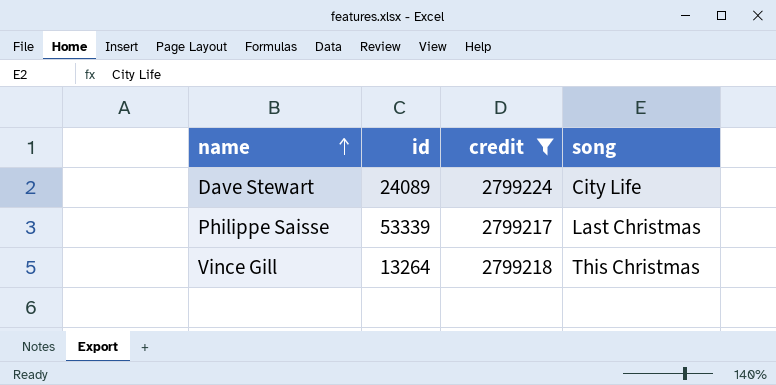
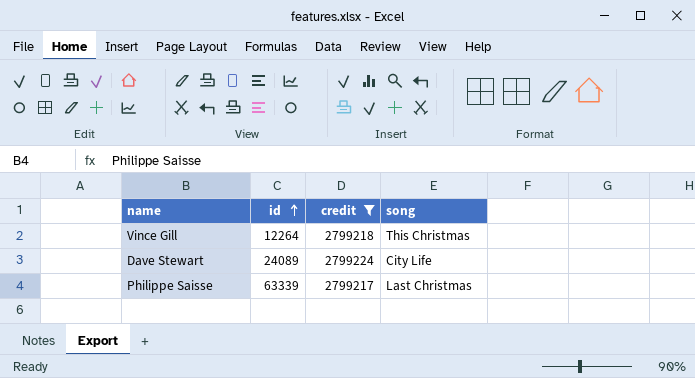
row order: name ascending -> id ascending
Vince Gill | id: 13264 -> 12264
Philippe Saisse | id: 53339 -> 63339

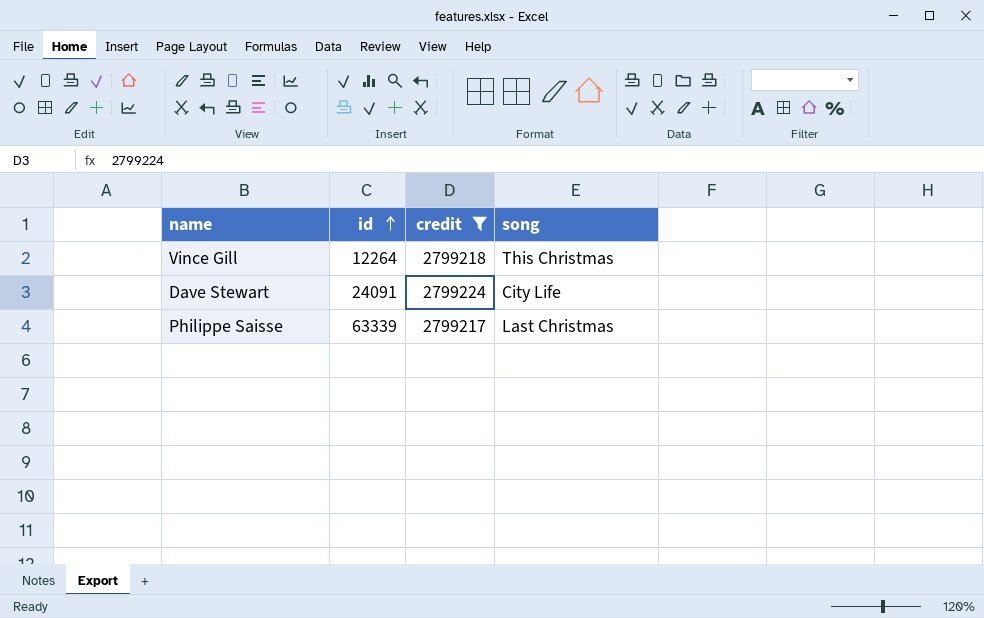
Dave Stewart | id: 24089 -> 24091

